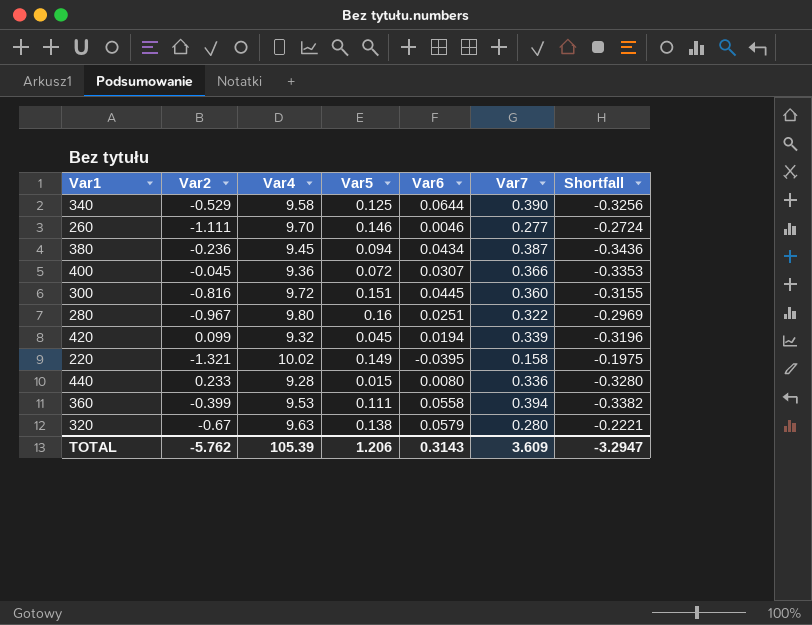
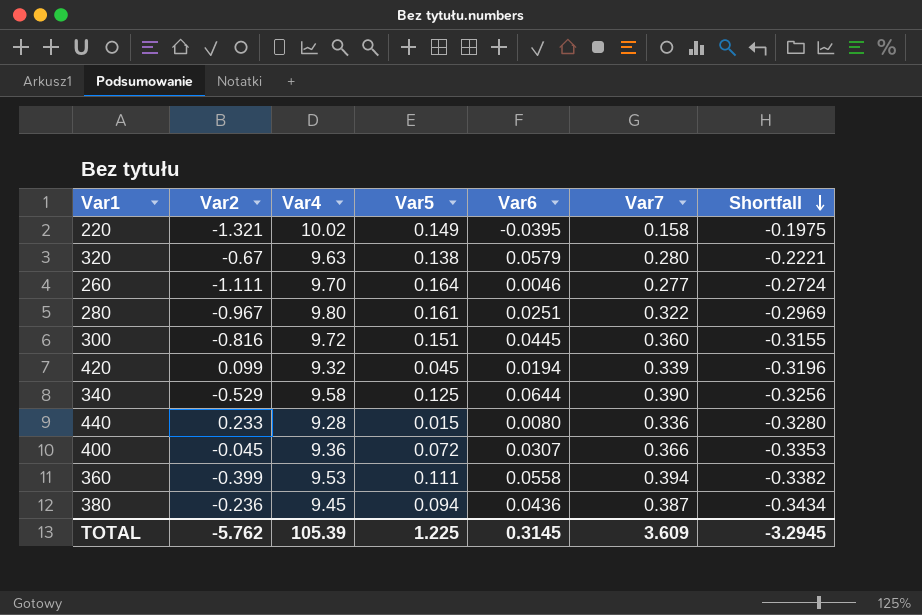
row order: none -> Shortfall descending
260 | Var5: 0.146 -> 0.164
280 | Var5: 0.16 -> 0.161
380 | Var6: 0.0434 -> 0.0436
380 | Shortfall: -0.3436 -> -0.3434
TOTAL | Var5: 1.206 -> 1.225
TOTAL | Var6: 0.3143 -> 0.3145
TOTAL | Shortfall: -3.2947 -> -3.2945

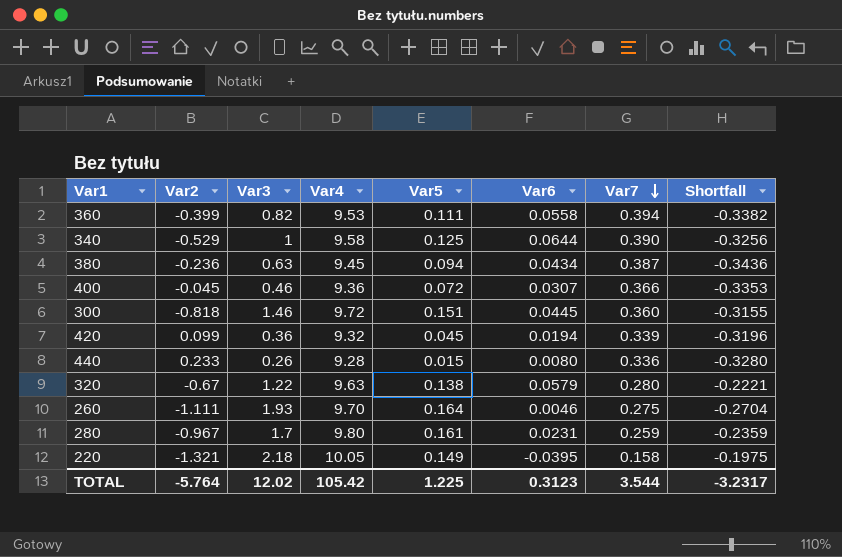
row order: Shortfall descending -> Var7 descending
column Var3 | position: none -> 3
380 | Var6: 0.0436 -> 0.0434
380 | Shortfall: -0.3434 -> -0.3436
300 | Var2: -0.816 -> -0.818
260 | Var7: 0.277 -> 0.275
260 | Shortfall: -0.2724 -> -0.2704
280 | Var6: 0.0251 -> 0.0231
280 | Var7: 0.322 -> 0.259
280 | Shortfall: -0.2969 -> -0.2359
220 | Var4: 10.02 -> 10.05
TOTAL | Var2: -5.762 -> -5.764
TOTAL | Var4: 105.39 -> 105.42
TOTAL | Var6: 0.3145 -> 0.3123
TOTAL | Var7: 3.609 -> 3.544
TOTAL | Shortfall: -3.2945 -> -3.2317

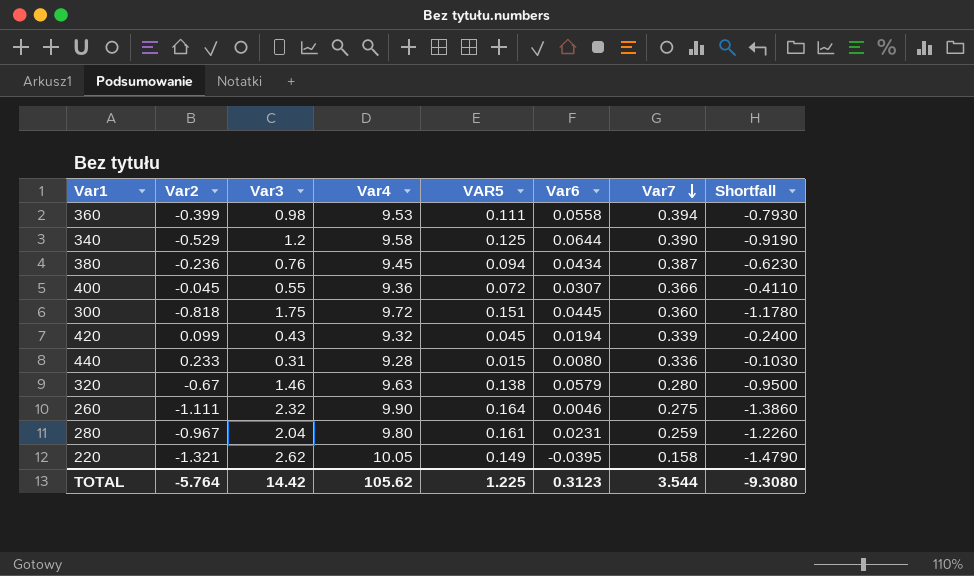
column name: Var5 -> VAR5
column Shortfall | formula: [Var6] - [Var7] -> [Var2] - [Var7]
360 | Var3: 0.82 -> 0.98
340 | Var3: 1 -> 1.2
380 | Var3: 0.63 -> 0.76
400 | Var3: 0.46 -> 0.55
300 | Var3: 1.46 -> 1.75
420 | Var3: 0.36 -> 0.43
440 | Var3: 0.26 -> 0.31
320 | Var3: 1.22 -> 1.46
260 | Var3: 1.93 -> 2.32
260 | Var4: 9.70 -> 9.90
280 | Var3: 1.7 -> 2.04
220 | Var3: 2.18 -> 2.62
TOTAL | Var3: 12.02 -> 14.42
TOTAL | Var4: 105.42 -> 105.62
TOTAL | Shortfall: -3.2317 -> -9.3080

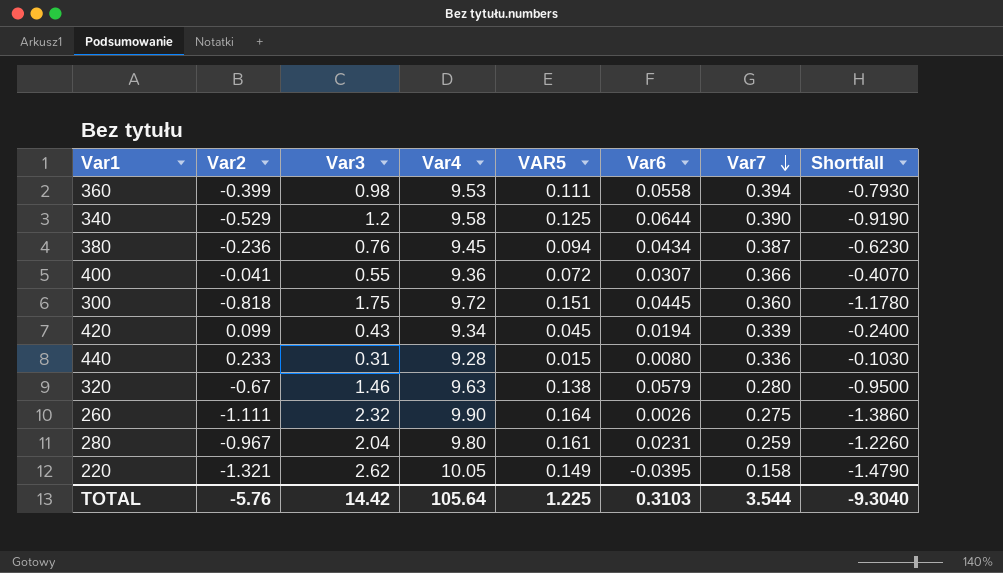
400 | Var2: -0.045 -> -0.041
400 | Shortfall: -0.4110 -> -0.4070
420 | Var4: 9.32 -> 9.34
260 | Var6: 0.0046 -> 0.0026
TOTAL | Var2: -5.764 -> -5.76
TOTAL | Var4: 105.62 -> 105.64
TOTAL | Var6: 0.3123 -> 0.3103
TOTAL | Shortfall: -9.3080 -> -9.3040

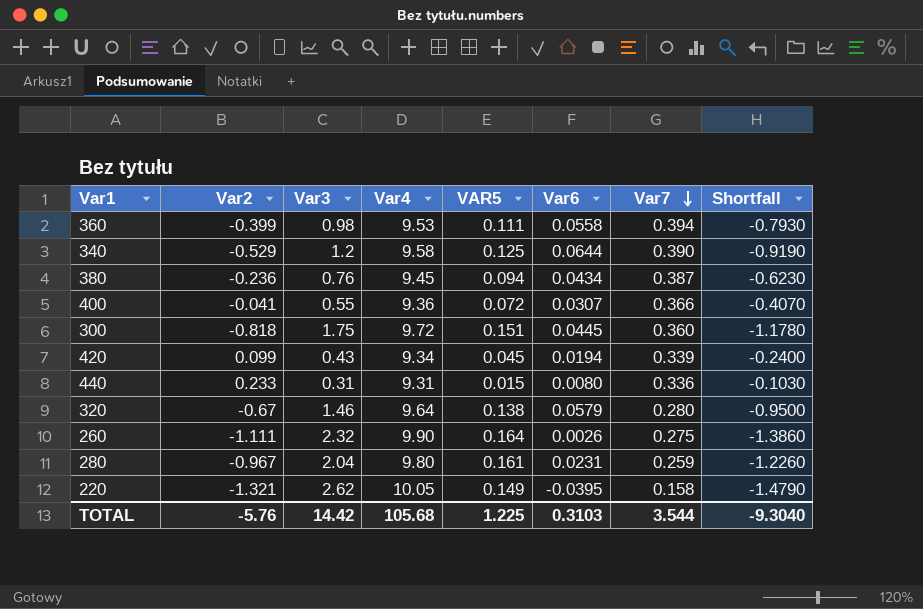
440 | Var4: 9.28 -> 9.31
320 | Var4: 9.63 -> 9.64
TOTAL | Var4: 105.64 -> 105.68

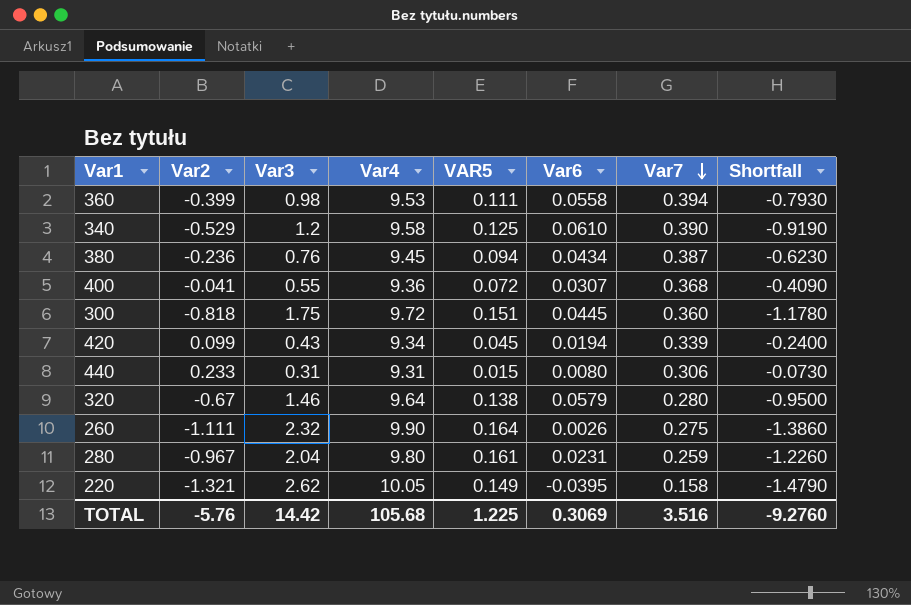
340 | Var6: 0.0644 -> 0.0610
400 | Var7: 0.366 -> 0.368
400 | Shortfall: -0.4070 -> -0.4090
440 | Var7: 0.336 -> 0.306
440 | Shortfall: -0.1030 -> -0.0730
TOTAL | Var6: 0.3103 -> 0.3069
TOTAL | Var7: 3.544 -> 3.516
TOTAL | Shortfall: -9.3040 -> -9.2760

